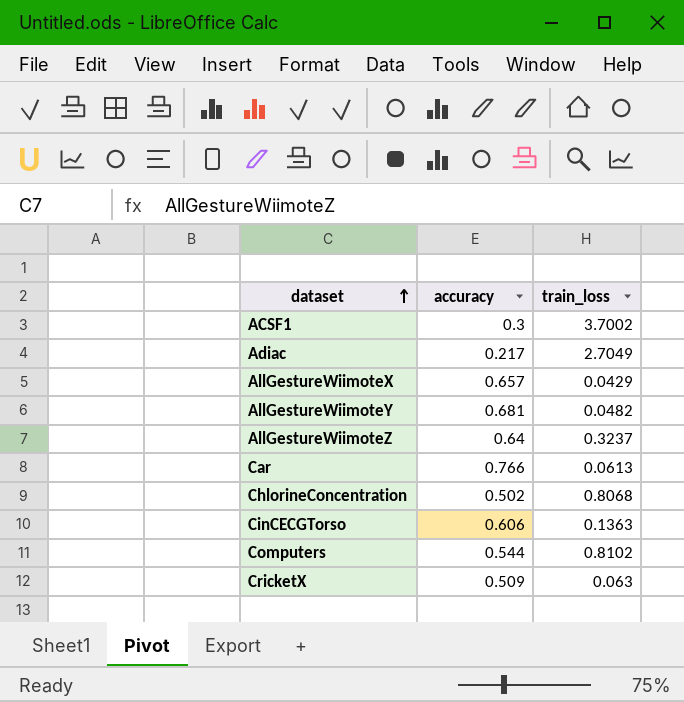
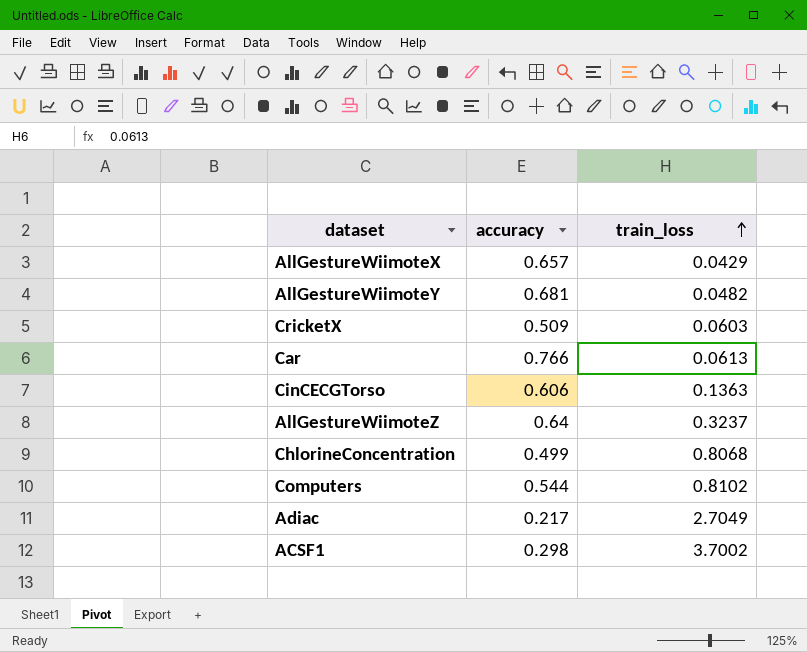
row order: dataset ascending -> train_loss ascending
CricketX | train_loss: 0.063 -> 0.0603
ChlorineConcentration | accuracy: 0.502 -> 0.499
ACSF1 | accuracy: 0.3 -> 0.298

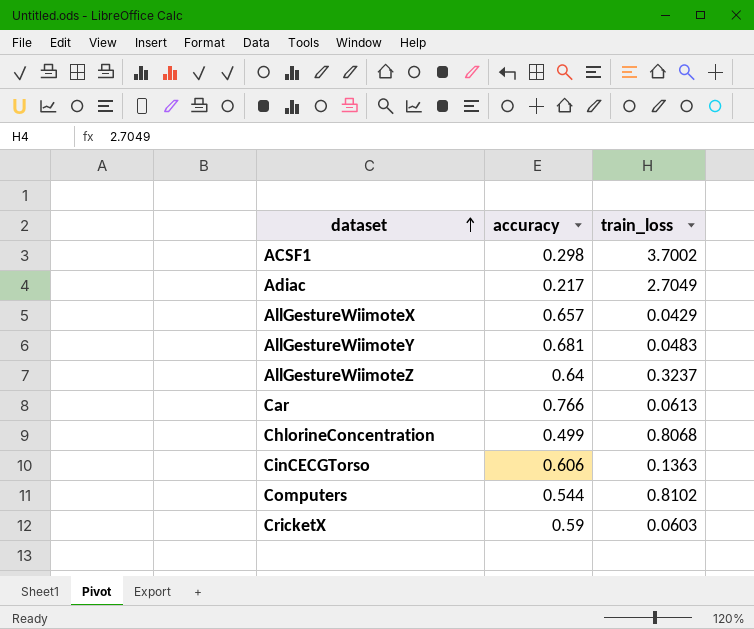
row order: train_loss ascending -> dataset ascending
AllGestureWiimoteY | train_loss: 0.0482 -> 0.0483
CricketX | accuracy: 0.509 -> 0.59

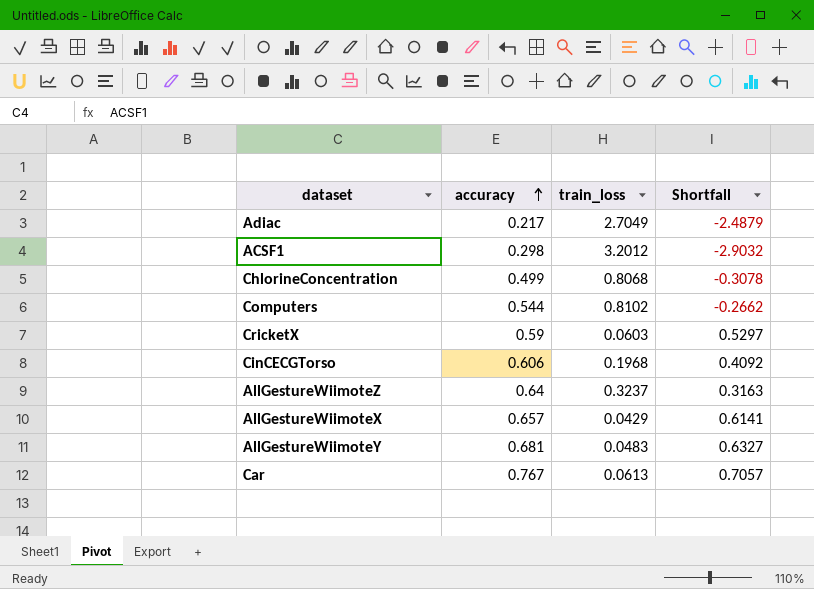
row order: dataset ascending -> accuracy ascending
column Shortfall | formula: none -> [accuracy] - [train_loss]
ACSF1 | train_loss: 3.7002 -> 3.2012
CinCECGTorso | train_loss: 0.1363 -> 0.1968
Car | accuracy: 0.766 -> 0.767

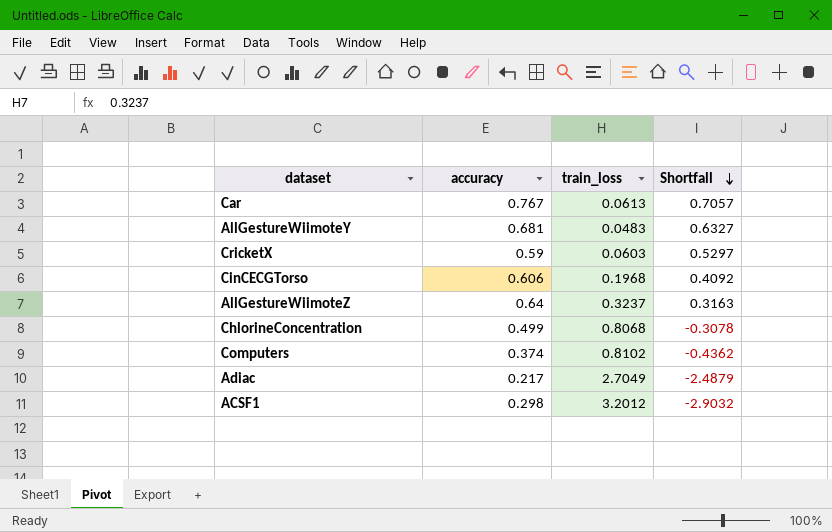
row order: accuracy ascending -> Shortfall descending
row AllGestureWiimoteX: 0.657 | 0.0429 | 0.6141 -> none
Computers | accuracy: 0.544 -> 0.374
Computers | Shortfall: -0.2662 -> -0.4362

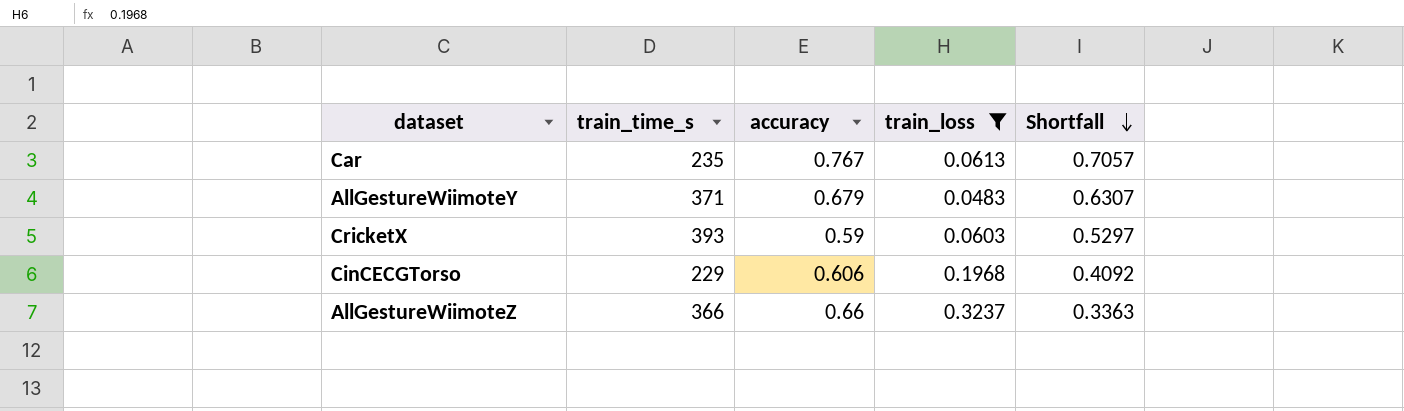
filter: none -> train_loss <= 0.3237
column train_time_s | position: none -> 2
AllGestureWiimoteY | accuracy: 0.681 -> 0.679
AllGestureWiimoteY | Shortfall: 0.6327 -> 0.6307
AllGestureWiimoteZ | accuracy: 0.64 -> 0.66
AllGestureWiimoteZ | Shortfall: 0.3163 -> 0.3363

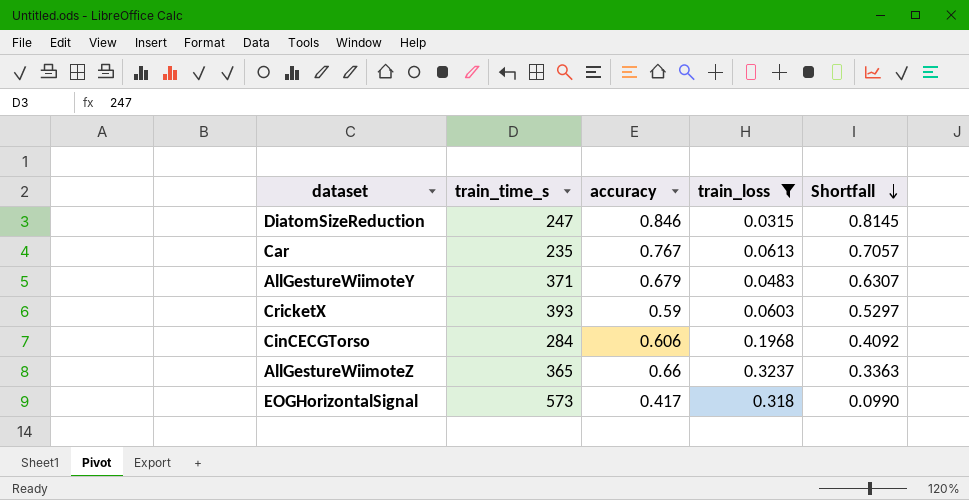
row DiatomSizeReduction: none -> 247 | 0.846 | 0.0315 | 0.8145
CinCECGTorso | train_time_s: 229 -> 284
AllGestureWiimoteZ | train_time_s: 366 -> 365
row EOGHorizontalSignal: none -> 573 | 0.417 | 0.318 | 0.0990

